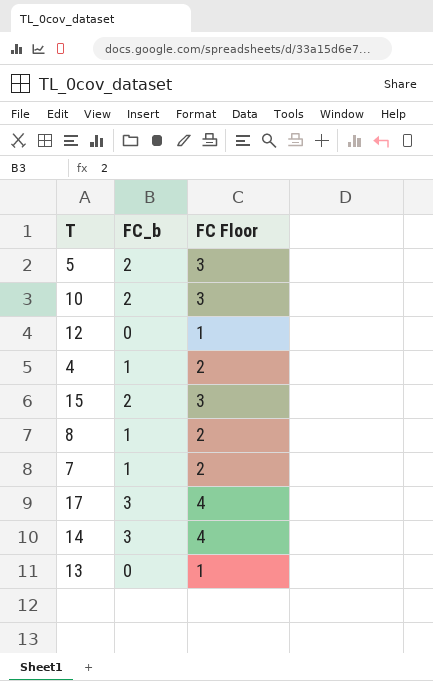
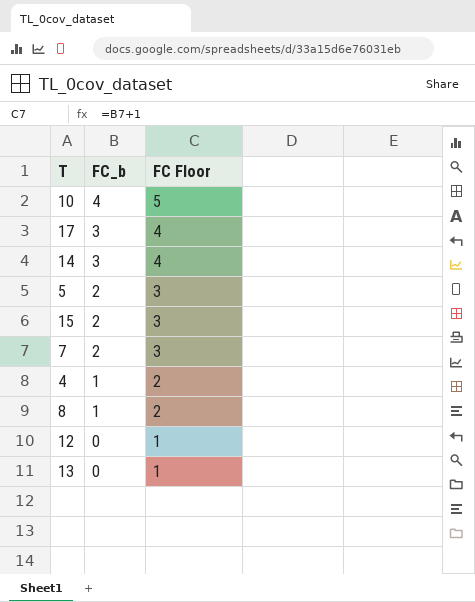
row order: none -> FC_b descending
10 | FC_b: 2 -> 4
10 | FC Floor: 3 -> 5
7 | FC_b: 1 -> 2
7 | FC Floor: 2 -> 3

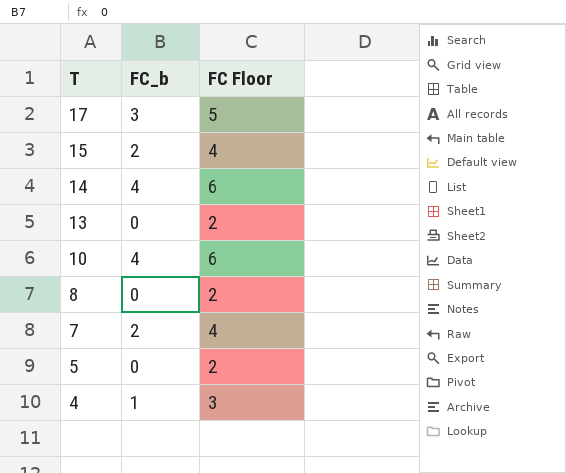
row order: FC_b descending -> T descending
column FC Floor | formula: [FC_b] + 1 -> [FC_b] + 2
row 12: 0 | 1 -> none
14 | FC_b: 3 -> 4
8 | FC_b: 1 -> 0
5 | FC_b: 2 -> 0

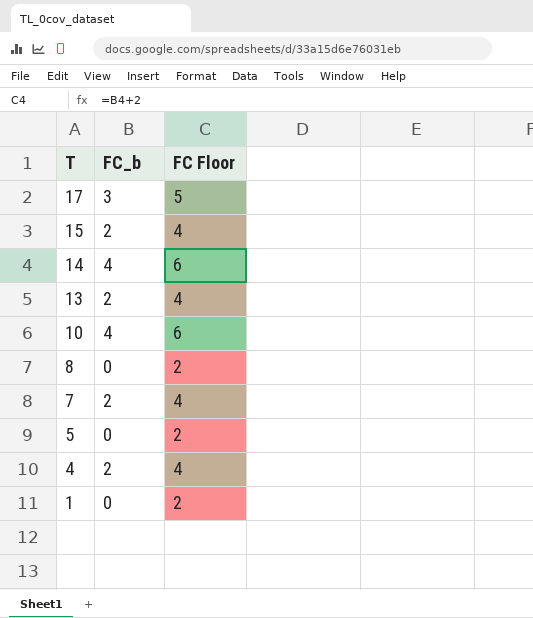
13 | FC_b: 0 -> 2
13 | FC Floor: 2 -> 4
4 | FC_b: 1 -> 2
4 | FC Floor: 3 -> 4
row 1: none -> 0 | 2

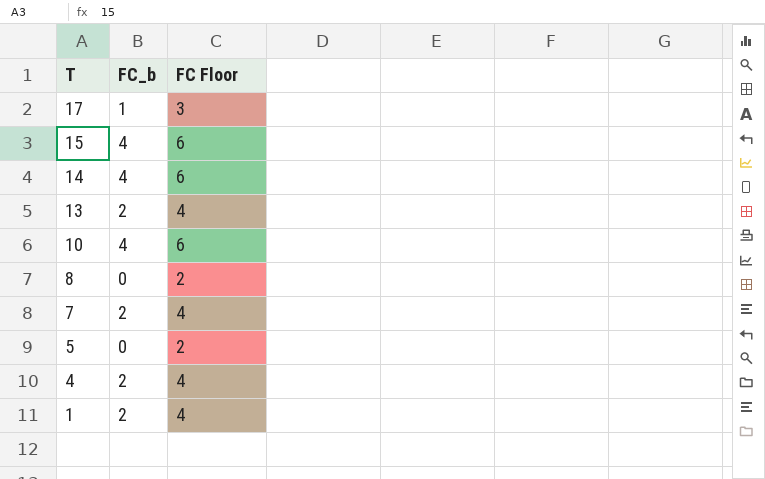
17 | FC_b: 3 -> 1
17 | FC Floor: 5 -> 3
15 | FC_b: 2 -> 4
15 | FC Floor: 4 -> 6
1 | FC_b: 0 -> 2
1 | FC Floor: 2 -> 4

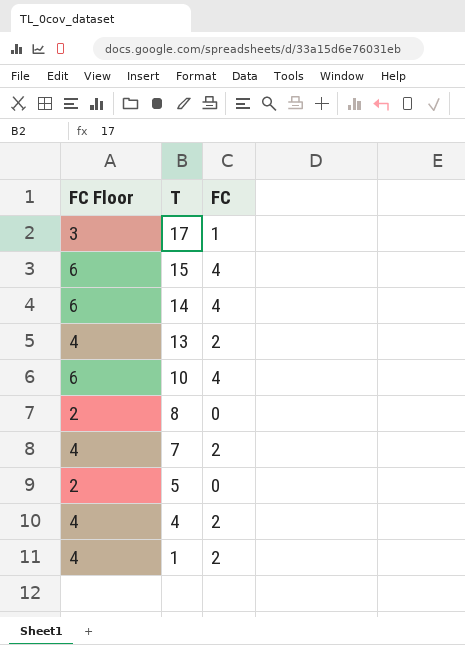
column FC Floor | position: 3 -> 1
column name: FC_b -> FC

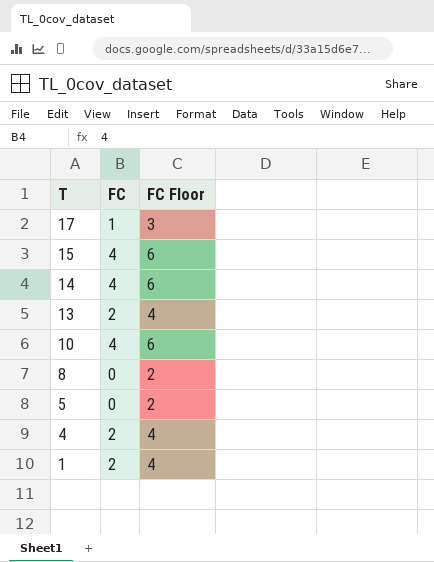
column FC Floor | position: 1 -> 3
row 7: 4 | 2 -> none

